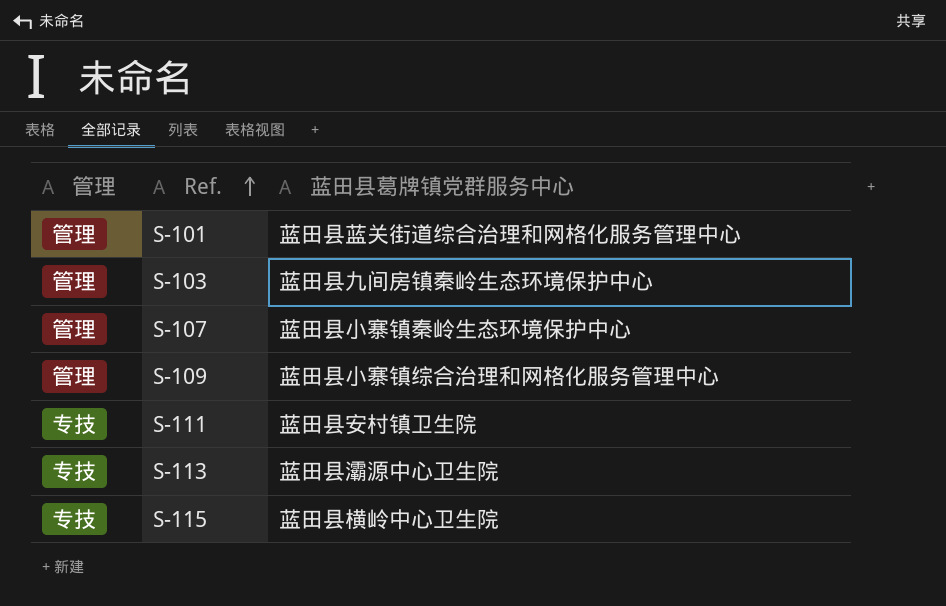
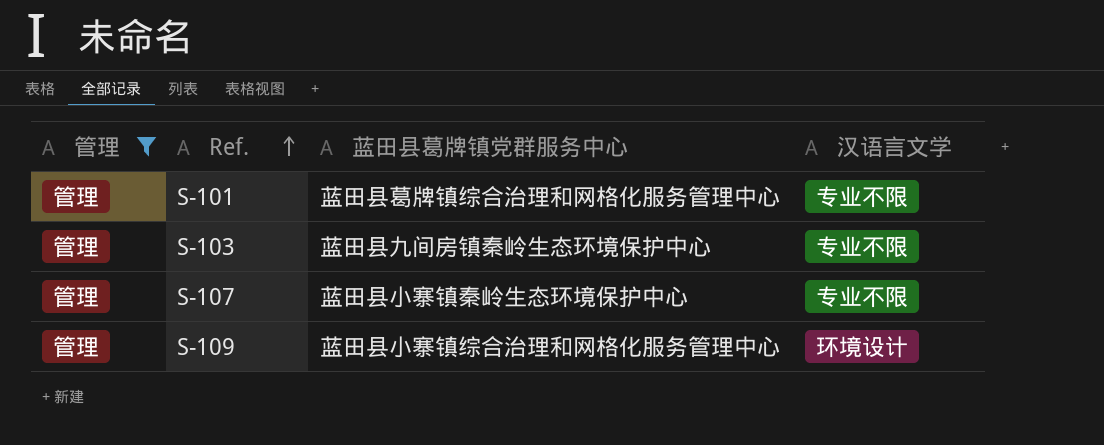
filter: none -> 管理 = 管理
column 汉语言文学 | position: none -> 4
S-101 | 蓝田县葛牌镇党群服务中心: 蓝田县蓝关街道综合治理和网格化服务管理中心 -> 蓝田县葛牌镇综合治理和网格化服务管理中心

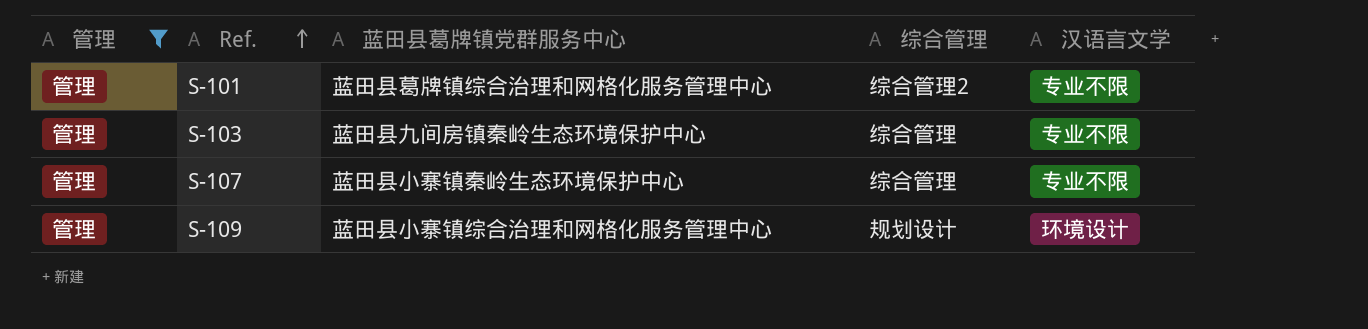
column 综合管理 | position: none -> 4

